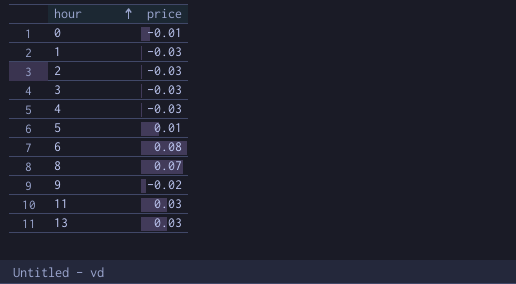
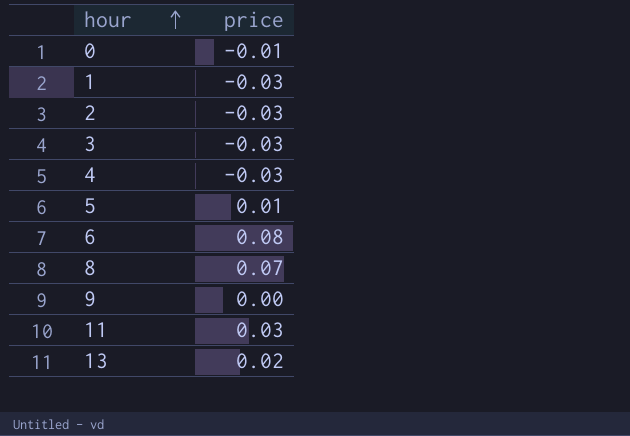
9 | price: -0.02 -> 0.00
13 | price: 0.03 -> 0.02

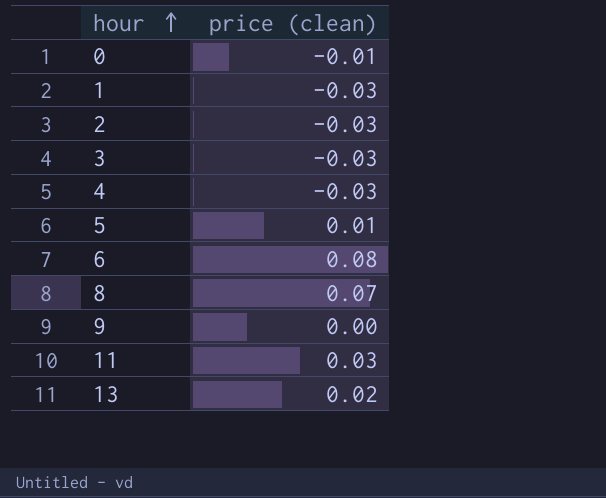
column name: price -> price (clean)

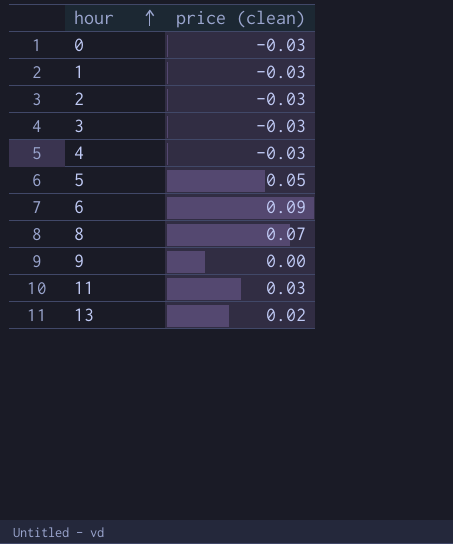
0 | price (clean): -0.01 -> -0.03
5 | price (clean): 0.01 -> 0.05
6 | price (clean): 0.08 -> 0.09

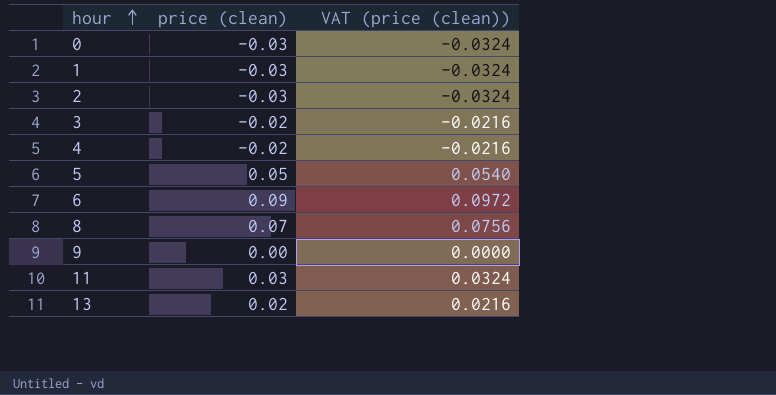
column VAT (price (clean)) | formula: none -> [price (clean)] * 1.08
3 | price (clean): -0.03 -> -0.02
4 | price (clean): -0.03 -> -0.02

